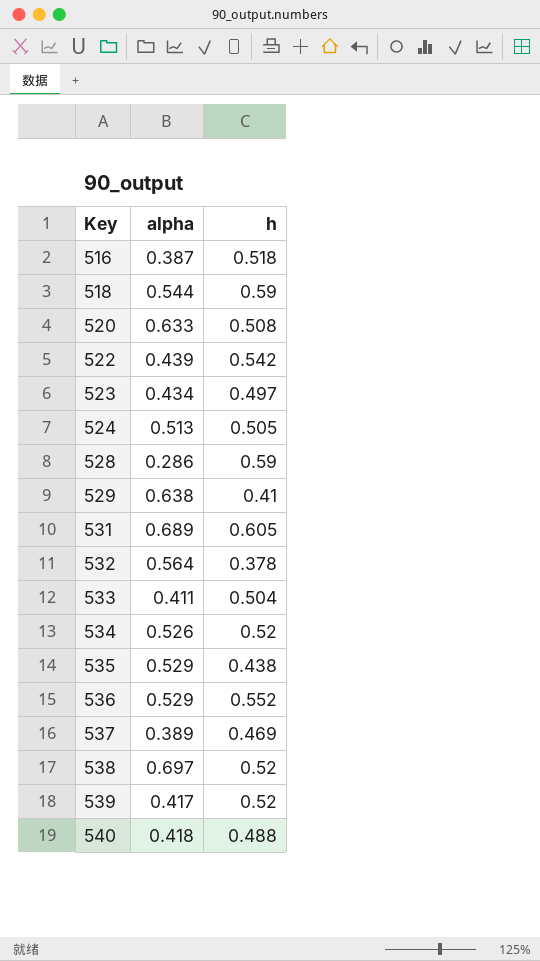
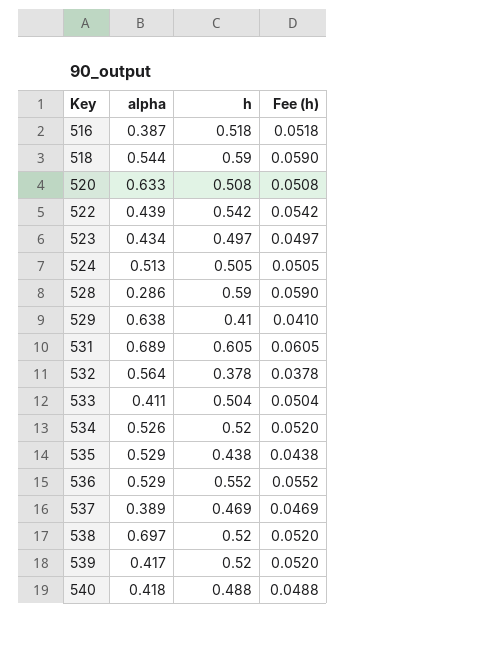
column Fee (h) | formula: none -> [h] * 0.1

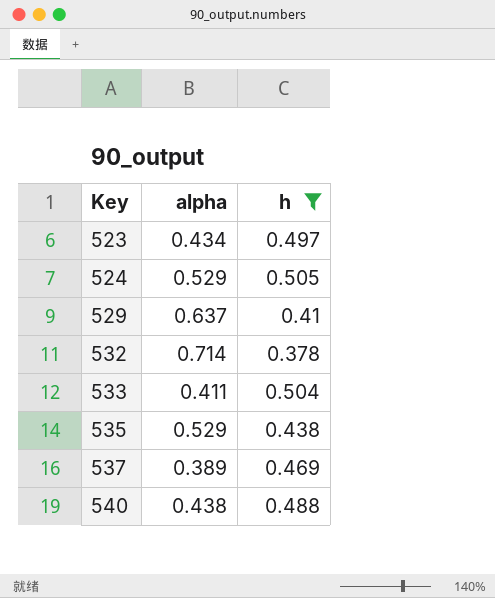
filter: none -> h <= 0.505
column Fee (h) | formula: [h] * 0.1 -> none
524 | alpha: 0.513 -> 0.529
529 | alpha: 0.638 -> 0.637
532 | alpha: 0.564 -> 0.714
540 | alpha: 0.418 -> 0.438

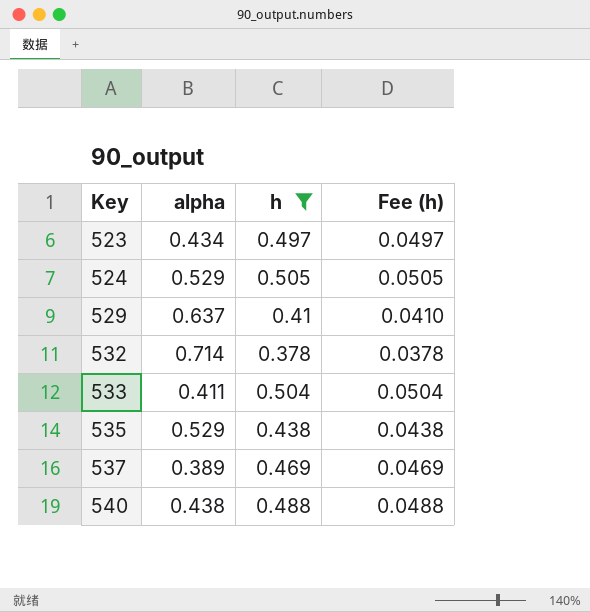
column Fee (h) | formula: none -> [h] * 0.1

